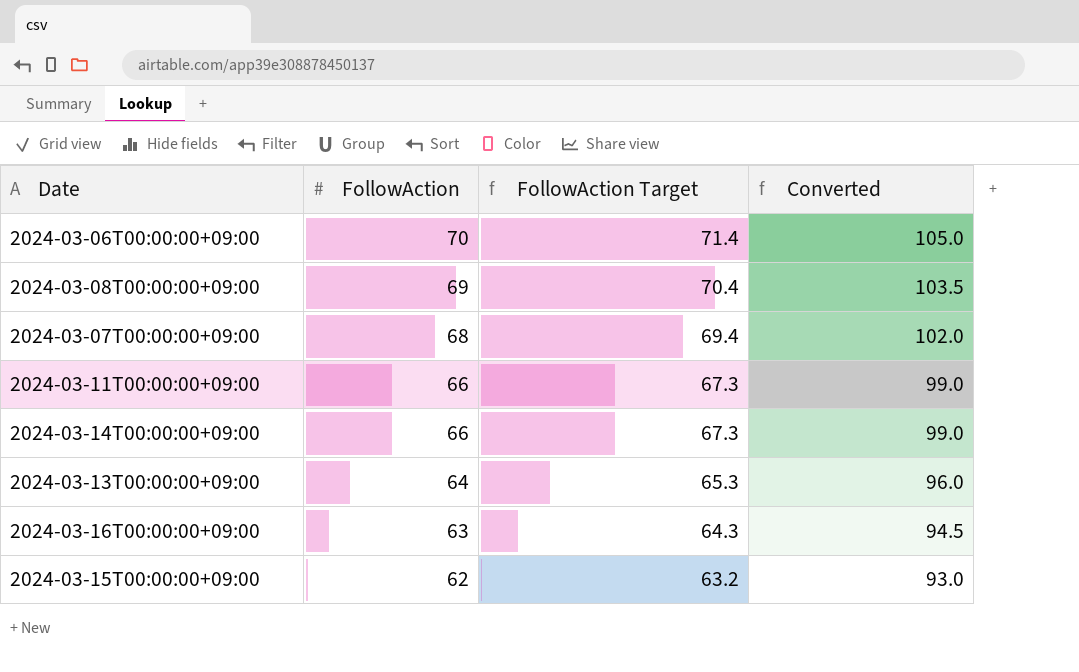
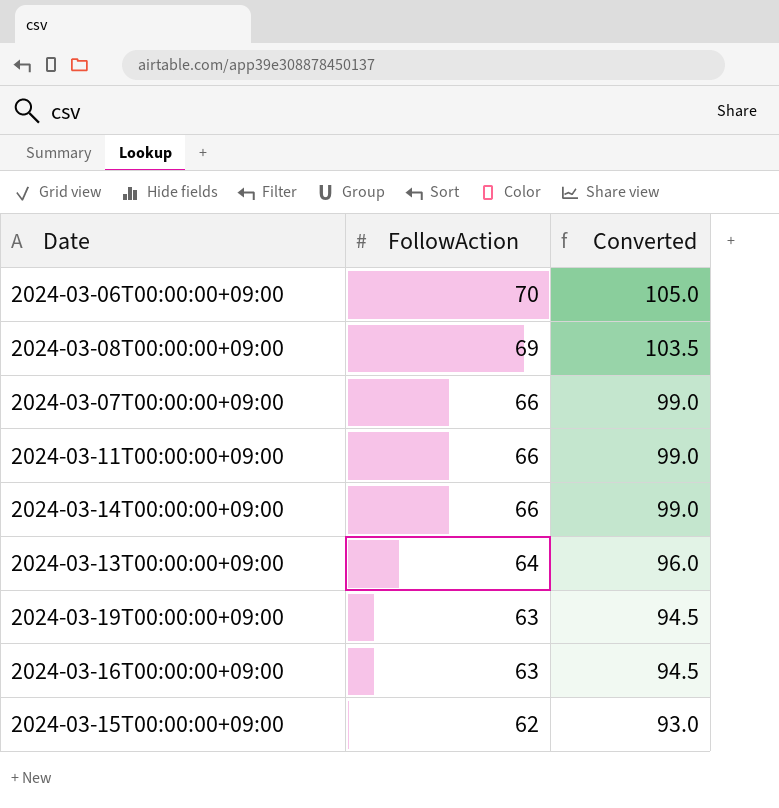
column FollowAction Target | formula: [FollowAction] * 1.02 -> none
2024-03-07T00:00:00+09:00 | FollowAction: 68 -> 66
2024-03-07T00:00:00+09:00 | Converted: 102.0 -> 99.0
row 2024-03-19T00:00:00+09:00: none -> 63 | 94.5

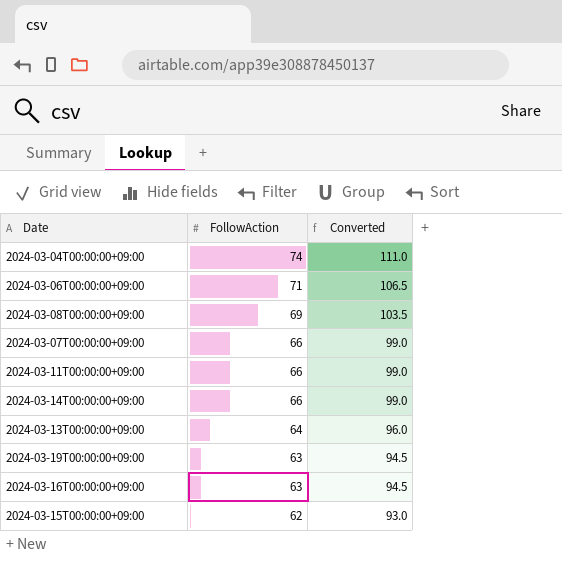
row 2024-03-04T00:00:00+09:00: none -> 74 | 111.0
2024-03-06T00:00:00+09:00 | FollowAction: 70 -> 71
2024-03-06T00:00:00+09:00 | Converted: 105.0 -> 106.5

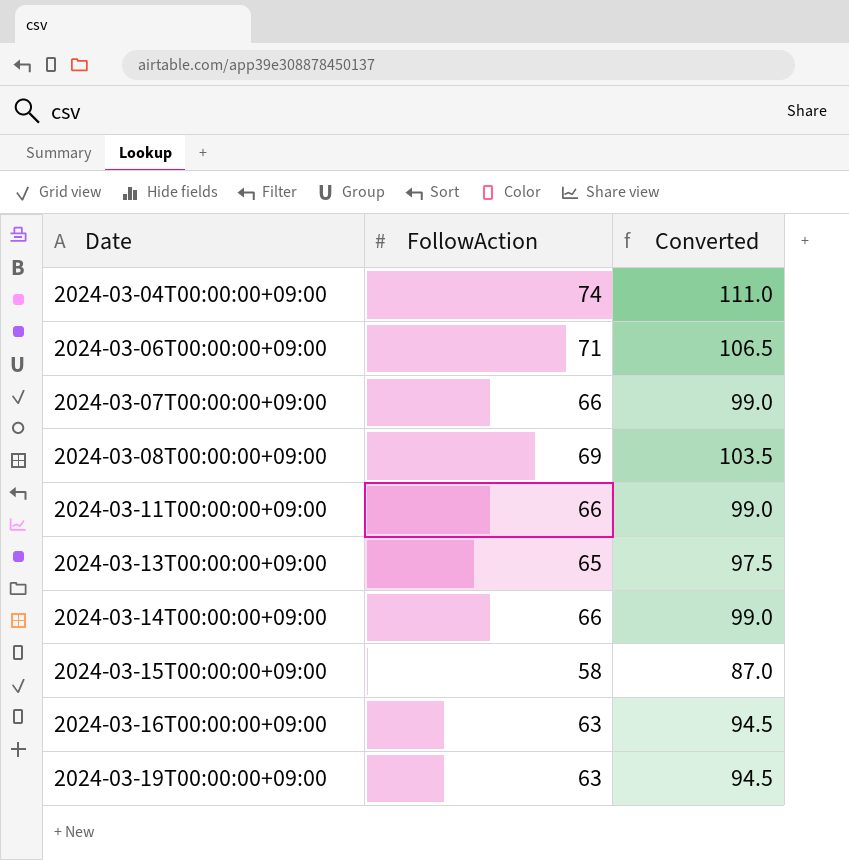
row order: FollowAction descending -> Date ascending
2024-03-13T00:00:00+09:00 | FollowAction: 64 -> 65
2024-03-13T00:00:00+09:00 | Converted: 96.0 -> 97.5
2024-03-15T00:00:00+09:00 | FollowAction: 62 -> 58
2024-03-15T00:00:00+09:00 | Converted: 93.0 -> 87.0

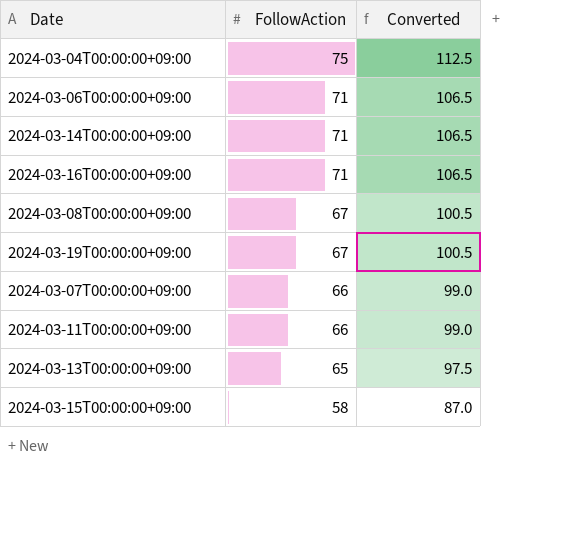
row order: Date ascending -> FollowAction descending
2024-03-04T00:00:00+09:00 | FollowAction: 74 -> 75
2024-03-04T00:00:00+09:00 | Converted: 111.0 -> 112.5
2024-03-14T00:00:00+09:00 | FollowAction: 66 -> 71
2024-03-14T00:00:00+09:00 | Converted: 99.0 -> 106.5
2024-03-16T00:00:00+09:00 | FollowAction: 63 -> 71
2024-03-16T00:00:00+09:00 | Converted: 94.5 -> 106.5
2024-03-08T00:00:00+09:00 | FollowAction: 69 -> 67
2024-03-08T00:00:00+09:00 | Converted: 103.5 -> 100.5
2024-03-19T00:00:00+09:00 | FollowAction: 63 -> 67
2024-03-19T00:00:00+09:00 | Converted: 94.5 -> 100.5

